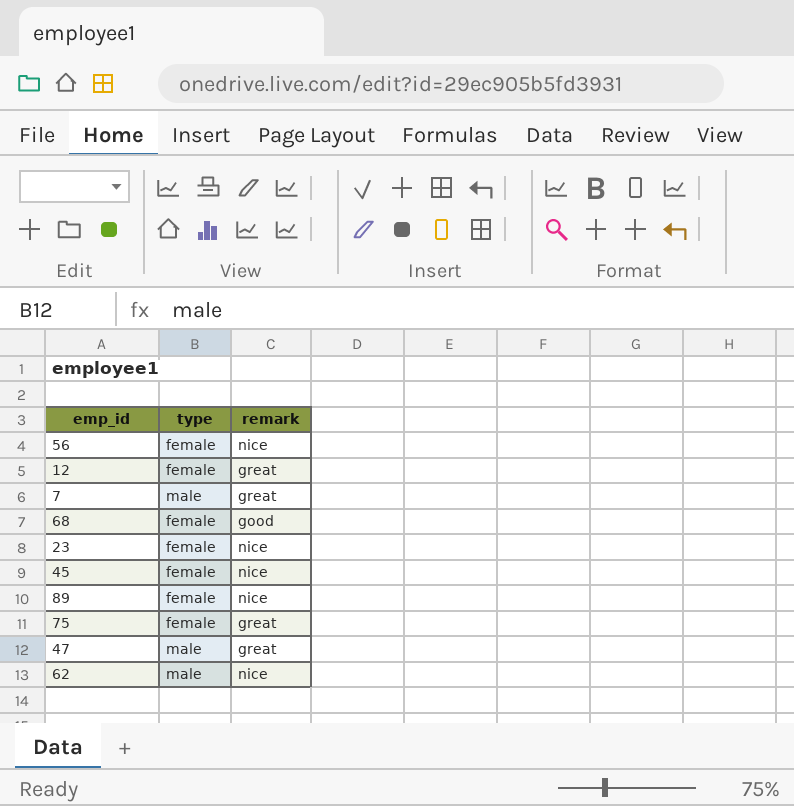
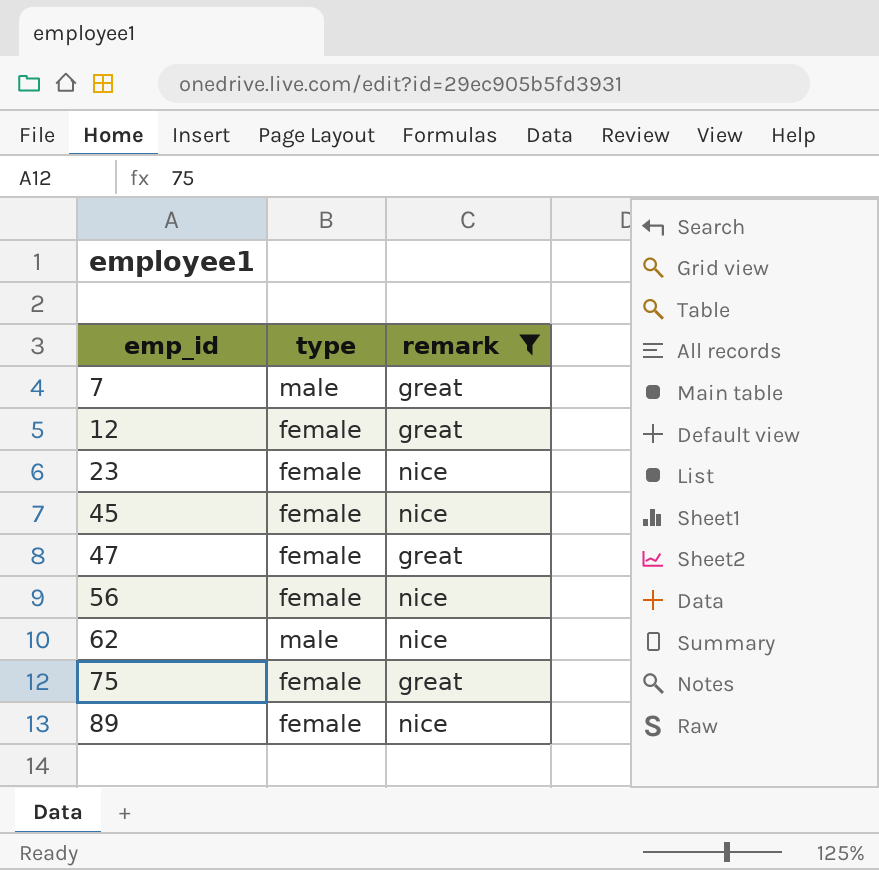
filter: none -> remark != good
row order: none -> emp_id ascending
47 | type: male -> female

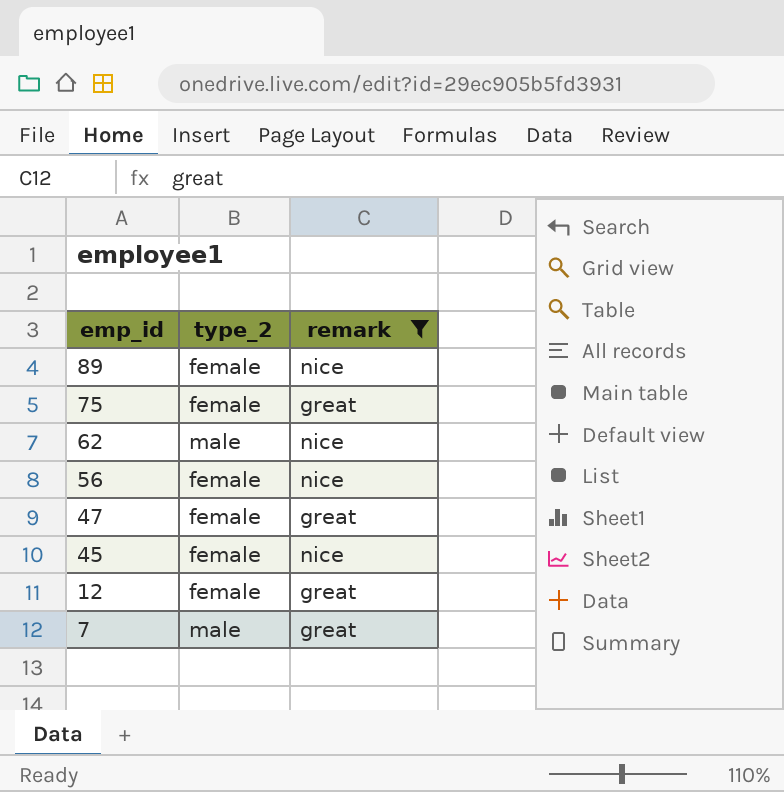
row order: emp_id ascending -> emp_id descending
column name: type -> type_2
row 23: female | nice -> none

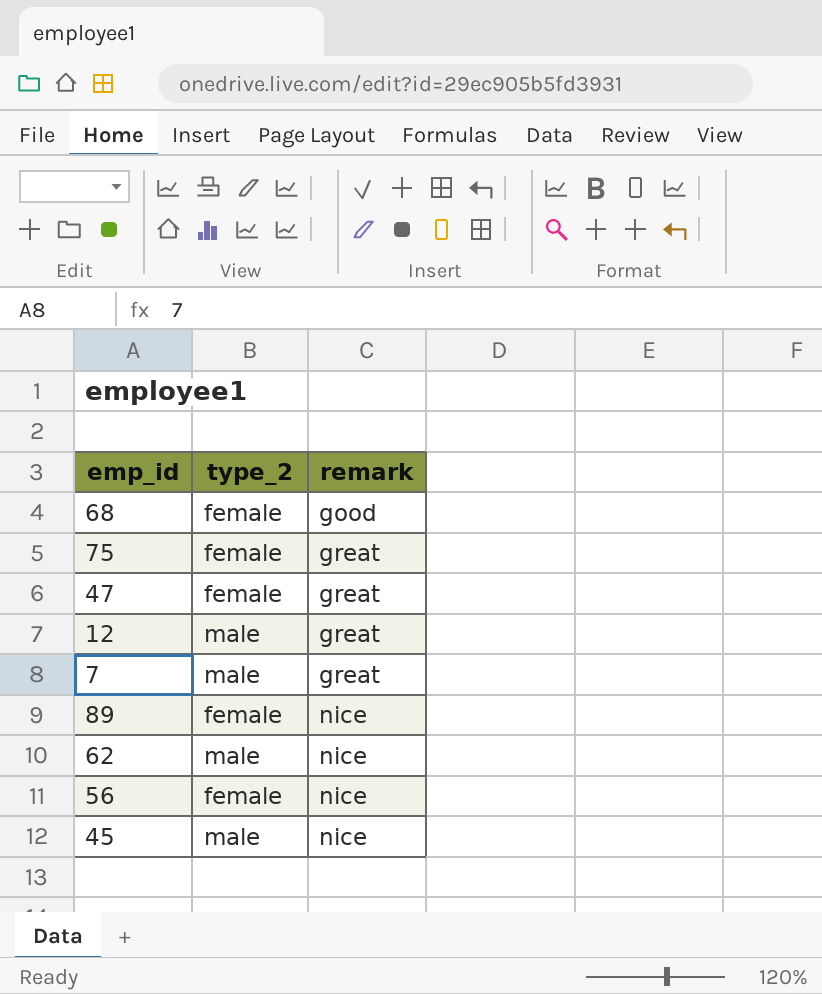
filter: remark != good -> none
row order: emp_id descending -> remark ascending
12 | type_2: female -> male
45 | type_2: female -> male

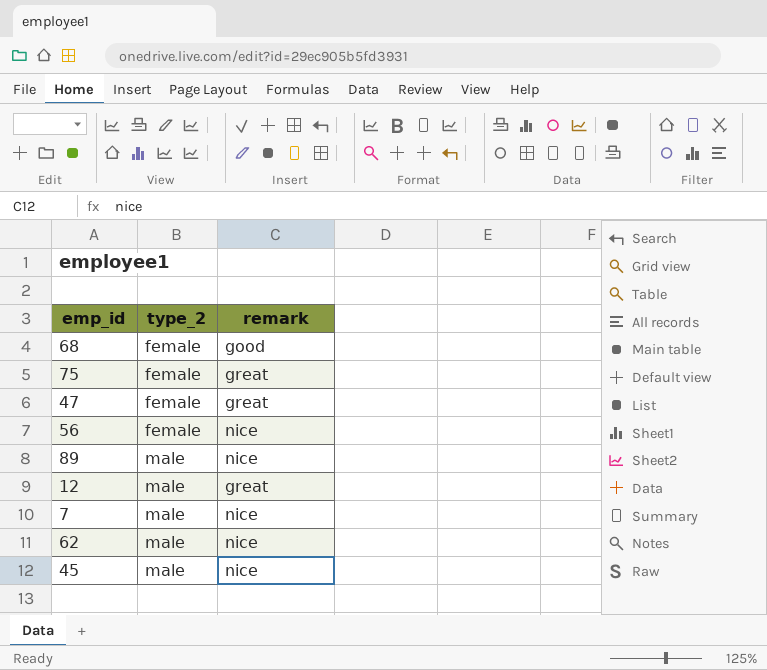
row order: remark ascending -> type_2 ascending
89 | type_2: female -> male
7 | remark: great -> nice

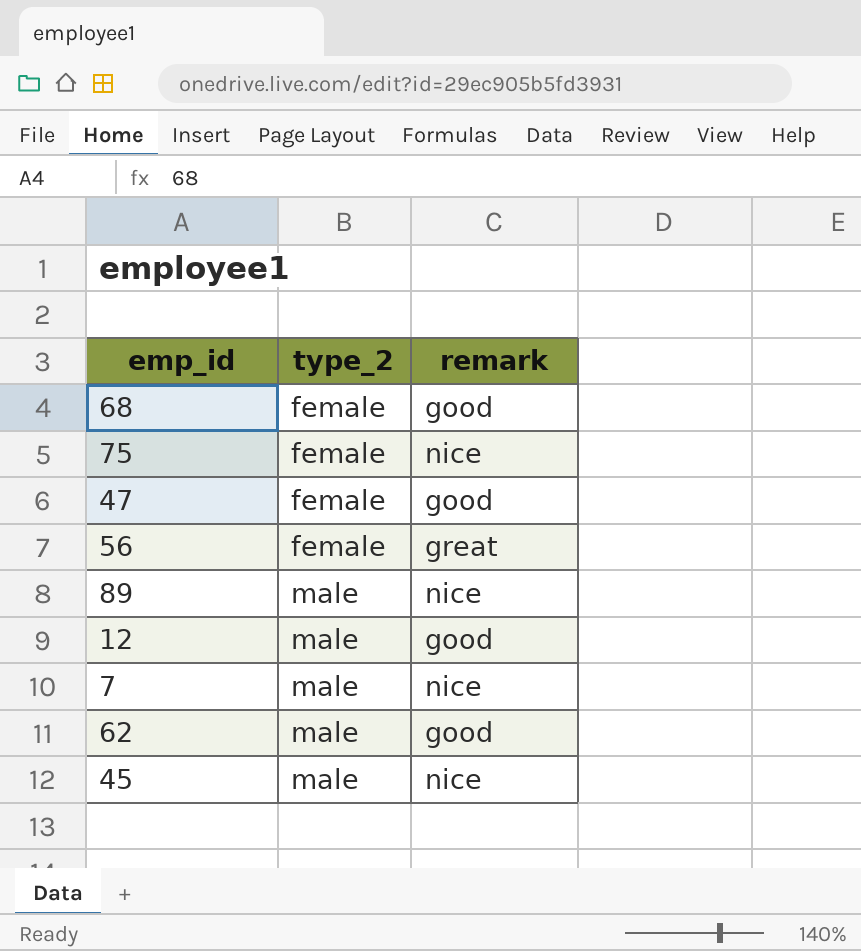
75 | remark: great -> nice
47 | remark: great -> good
56 | remark: nice -> great
12 | remark: great -> good
62 | remark: nice -> good

